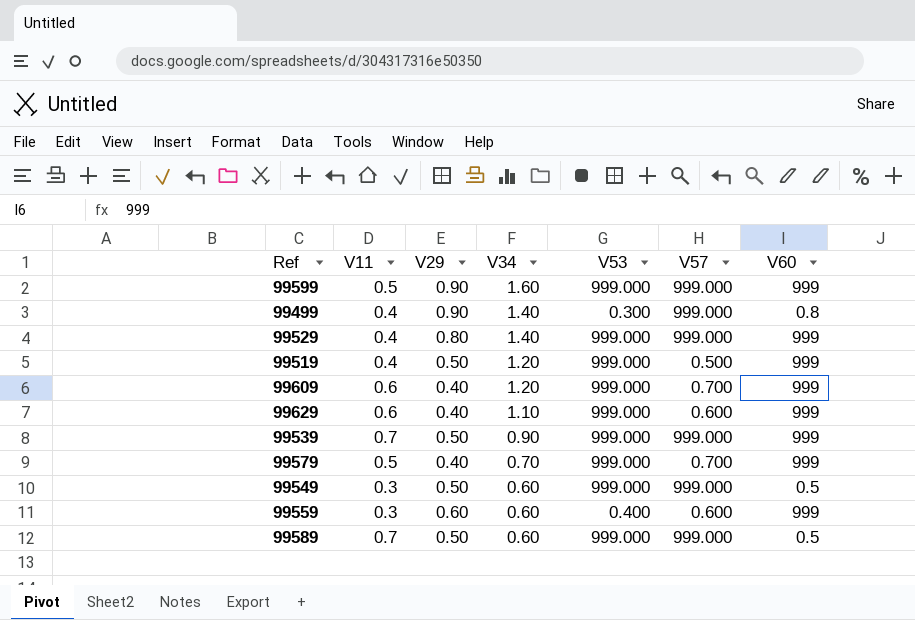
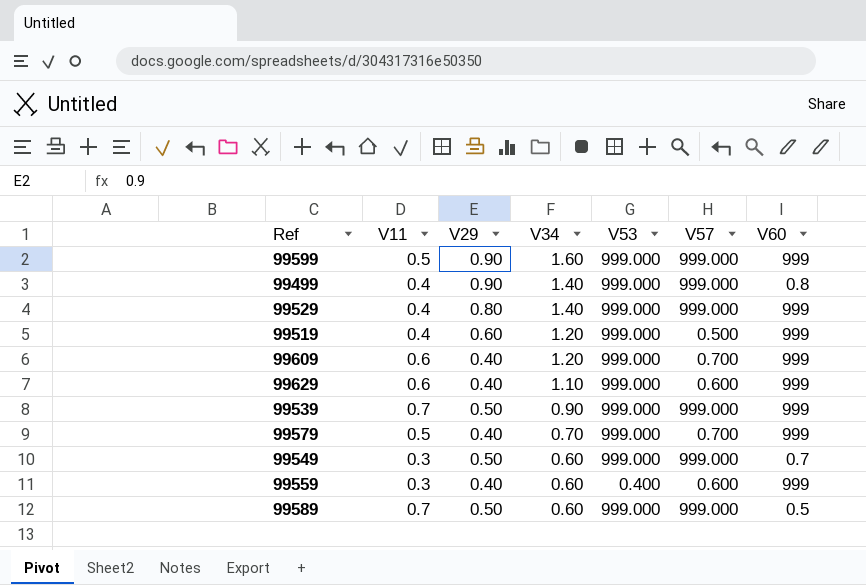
99499 | V53: 0.300 -> 999.000
99519 | V29: 0.50 -> 0.60
99549 | V60: 0.5 -> 0.7
99559 | V29: 0.60 -> 0.40

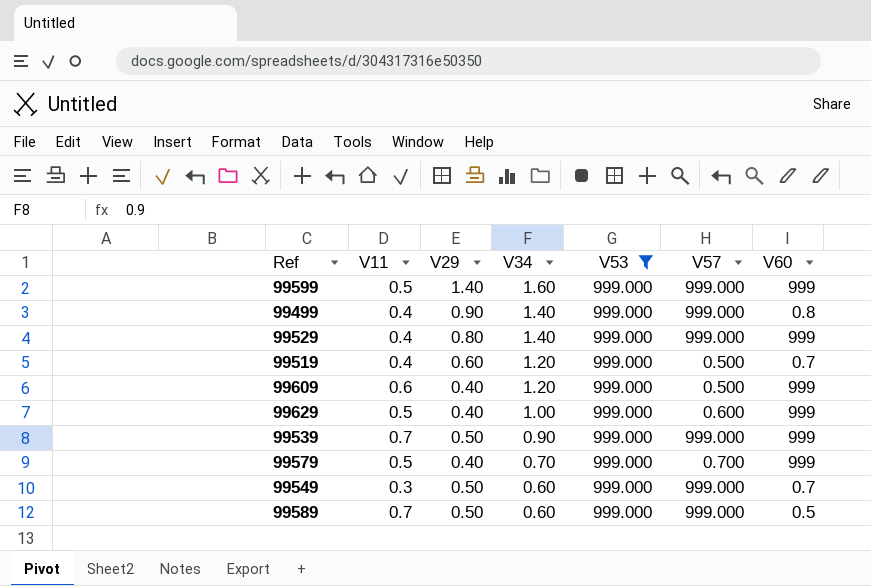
filter: none -> V53 = 999.000
99599 | V29: 0.90 -> 1.40
99519 | V60: 999 -> 0.7
99609 | V57: 0.700 -> 0.500
99629 | V11: 0.6 -> 0.5
99629 | V34: 1.10 -> 1.00

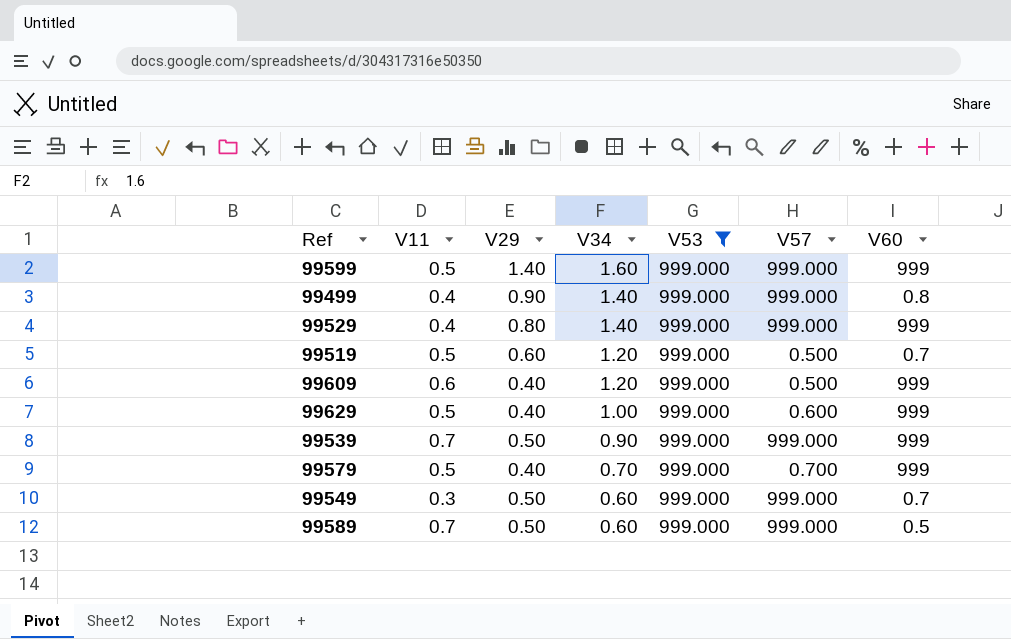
99519 | V11: 0.4 -> 0.5

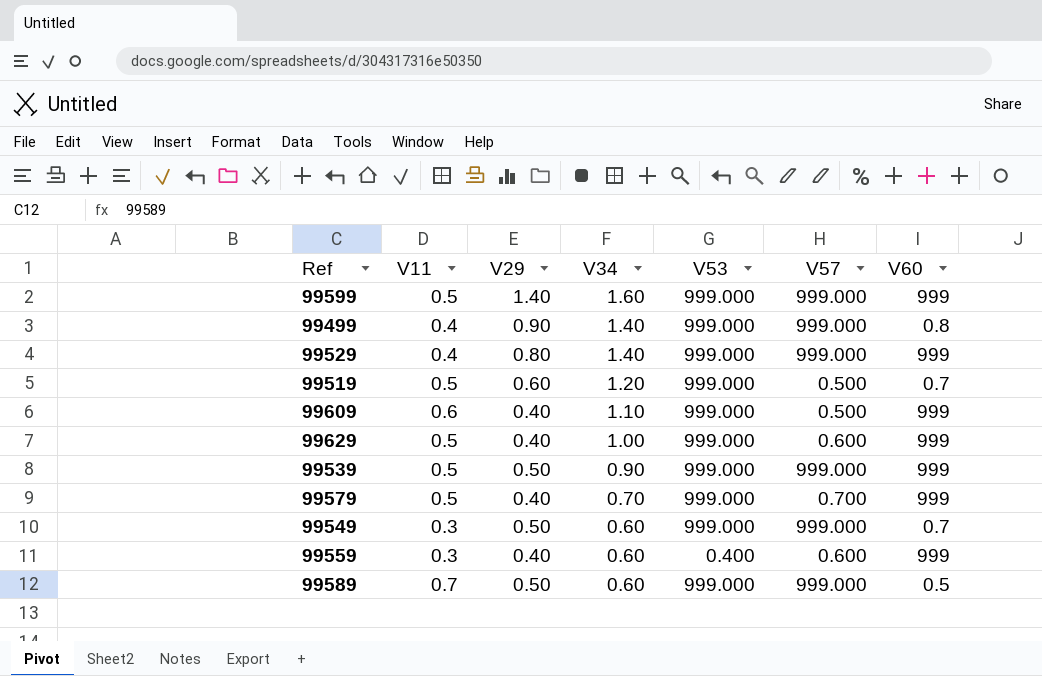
filter: V53 = 999.000 -> none
99609 | V34: 1.20 -> 1.10
99539 | V11: 0.7 -> 0.5

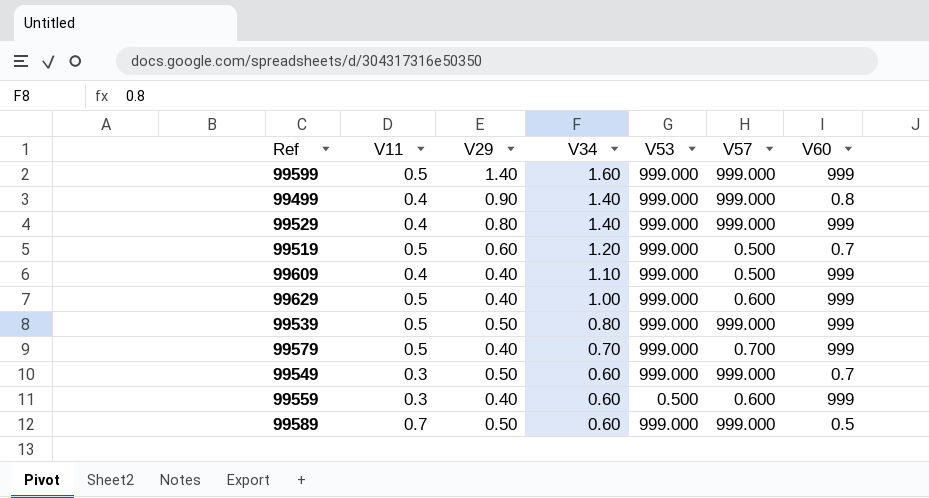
99609 | V11: 0.6 -> 0.4
99539 | V34: 0.90 -> 0.80
99559 | V53: 0.400 -> 0.500

